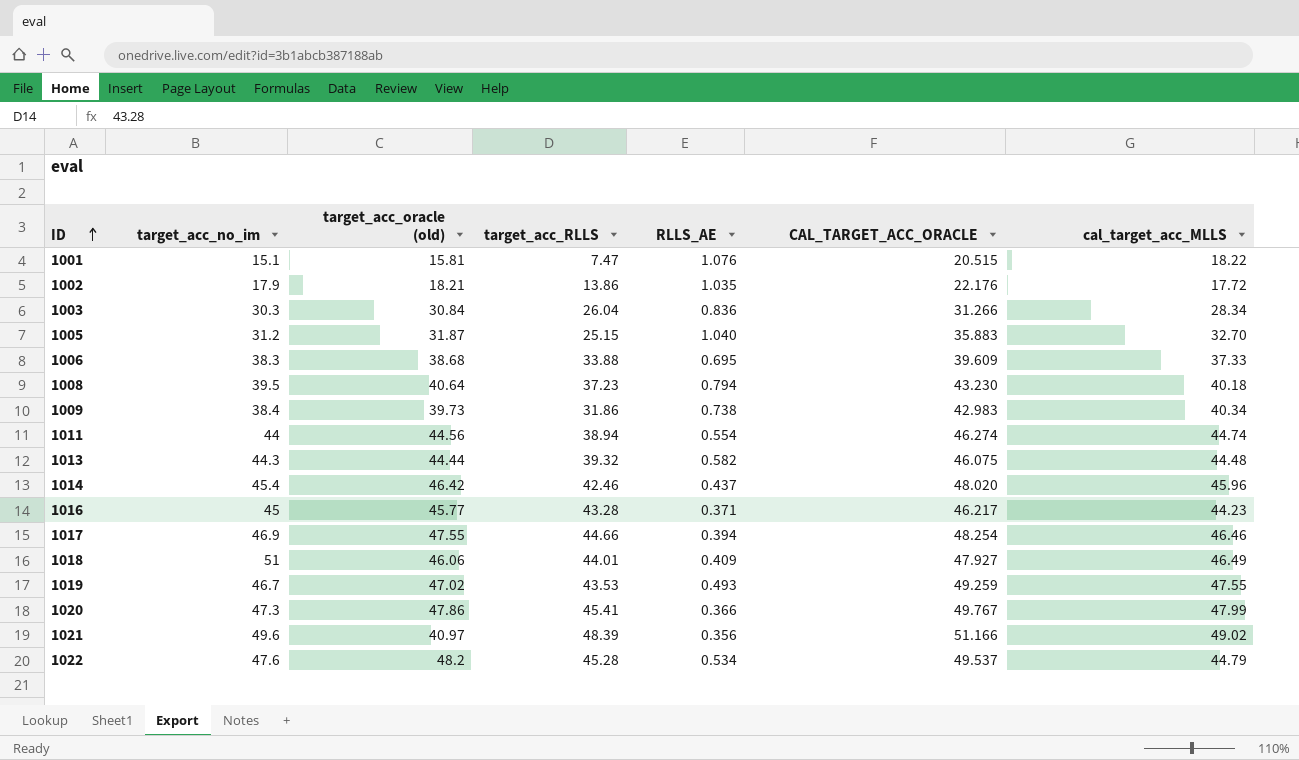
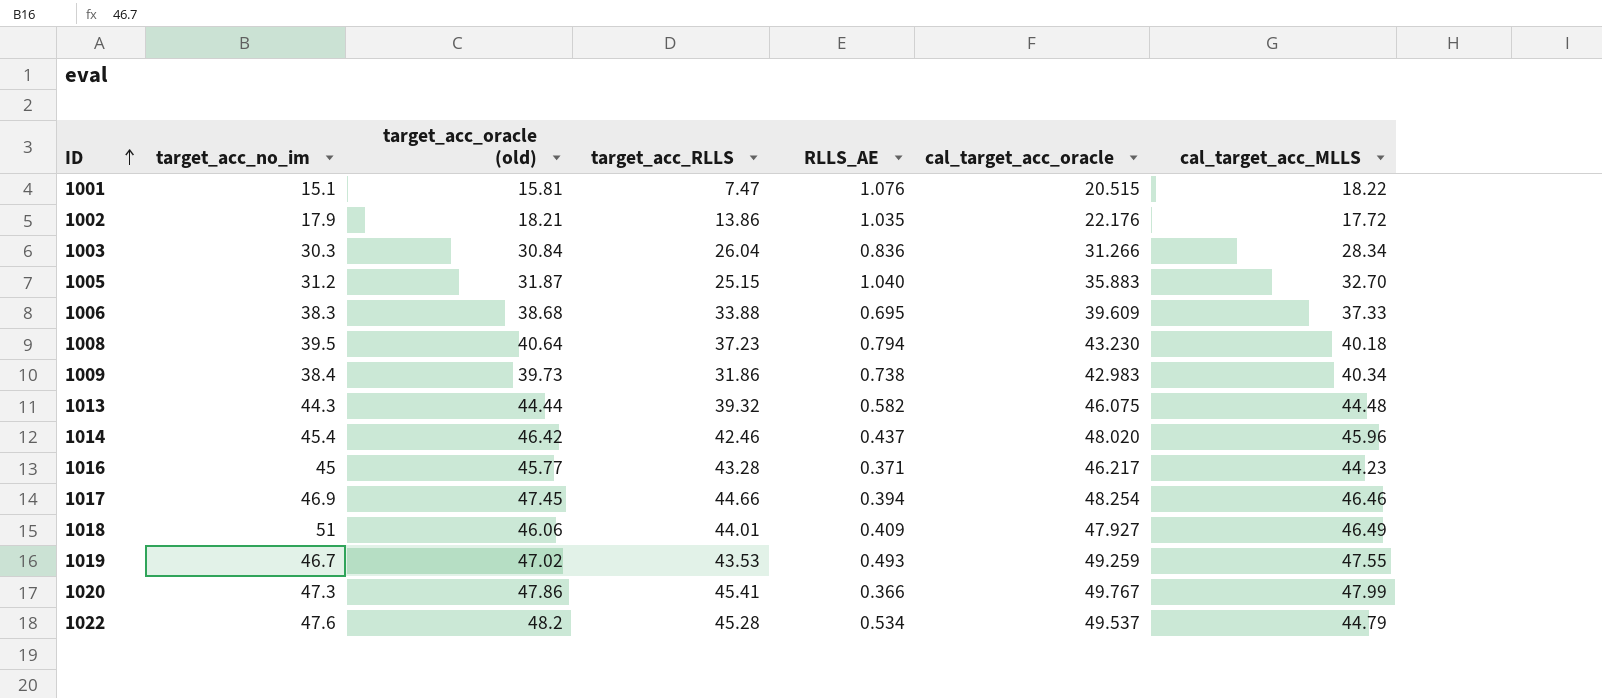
column name: CAL_TARGET_ACC_ORACLE -> cal_target_acc_oracle
row 1011: 44 | 44.56 | 38.94 | 0.554 | 46.274 | 44.74 -> none
row 1021: 49.6 | 40.97 | 48.39 | 0.356 | 51.166 | 49.02 -> none
1017 | target_acc_oracle (old): 47.55 -> 47.45

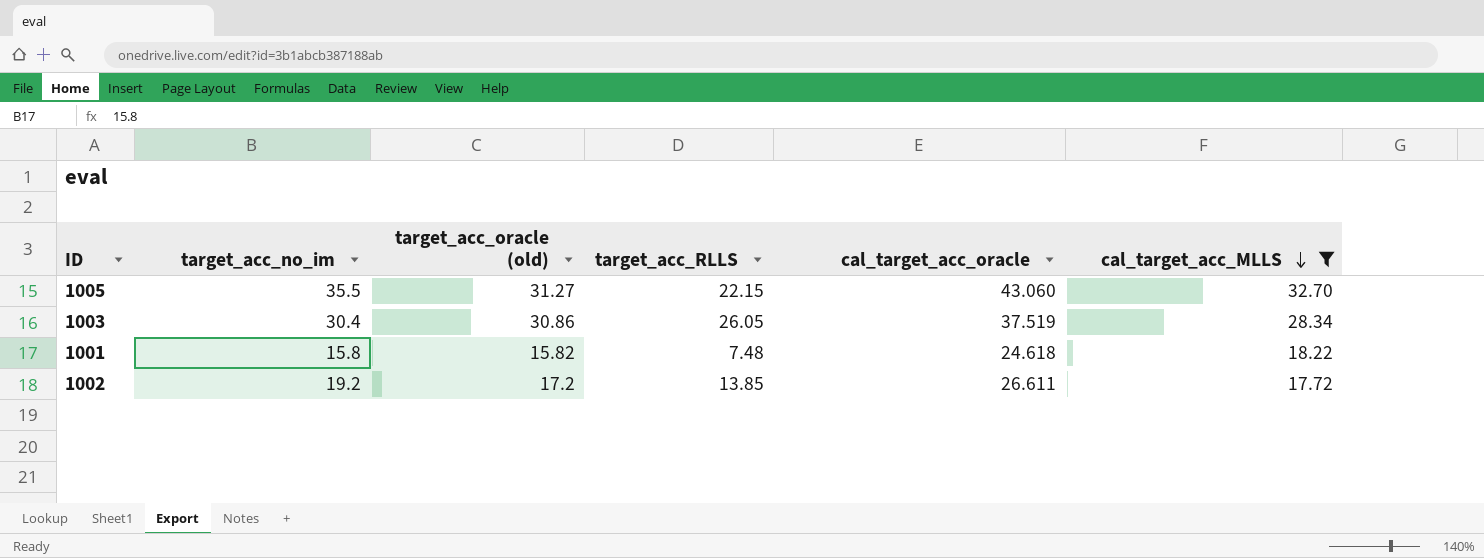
filter: none -> cal_target_acc_MLLS <= 32.70
row order: ID ascending -> cal_target_acc_MLLS descending
column RLLS_AE | position: 5 -> none
1005 | target_acc_no_im: 31.2 -> 35.5
1005 | target_acc_oracle (old): 31.87 -> 31.27
1005 | target_acc_RLLS: 25.15 -> 22.15
1005 | cal_target_acc_oracle: 35.883 -> 43.060
1003 | target_acc_no_im: 30.3 -> 30.4
1003 | target_acc_oracle (old): 30.84 -> 30.86
1003 | target_acc_RLLS: 26.04 -> 26.05
1003 | cal_target_acc_oracle: 31.266 -> 37.519
1001 | target_acc_no_im: 15.1 -> 15.8
1001 | target_acc_oracle (old): 15.81 -> 15.82
1001 | target_acc_RLLS: 7.47 -> 7.48
1001 | cal_target_acc_oracle: 20.515 -> 24.618
1002 | target_acc_no_im: 17.9 -> 19.2
1002 | target_acc_oracle (old): 18.21 -> 17.2
1002 | target_acc_RLLS: 13.86 -> 13.85
1002 | cal_target_acc_oracle: 22.176 -> 26.611

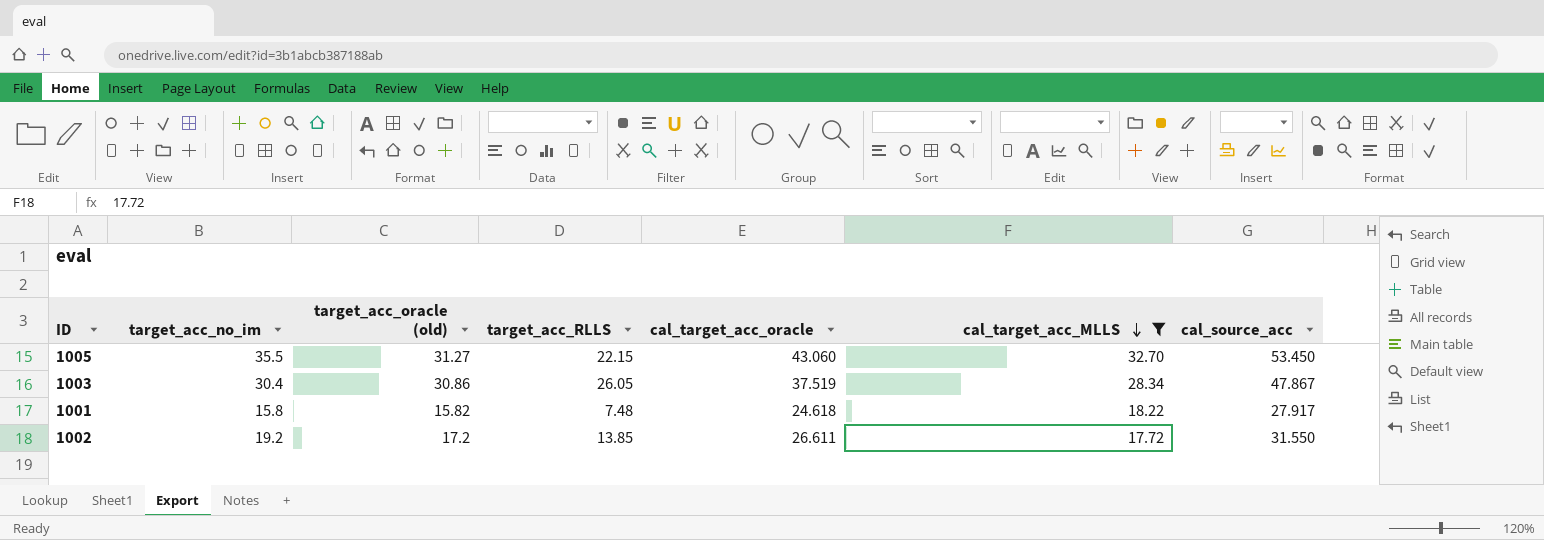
column cal_source_acc | position: none -> 7

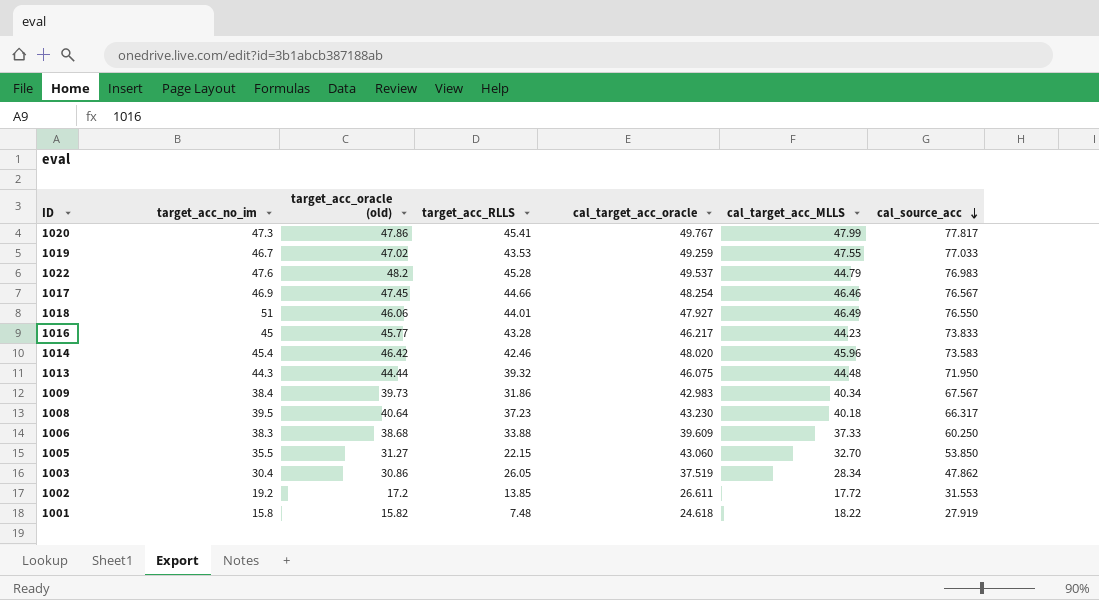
filter: cal_target_acc_MLLS <= 32.70 -> none
row order: cal_target_acc_MLLS descending -> cal_source_acc descending
1005 | cal_source_acc: 53.450 -> 53.850
1003 | cal_source_acc: 47.867 -> 47.862
1002 | cal_source_acc: 31.550 -> 31.553
1001 | cal_source_acc: 27.917 -> 27.919

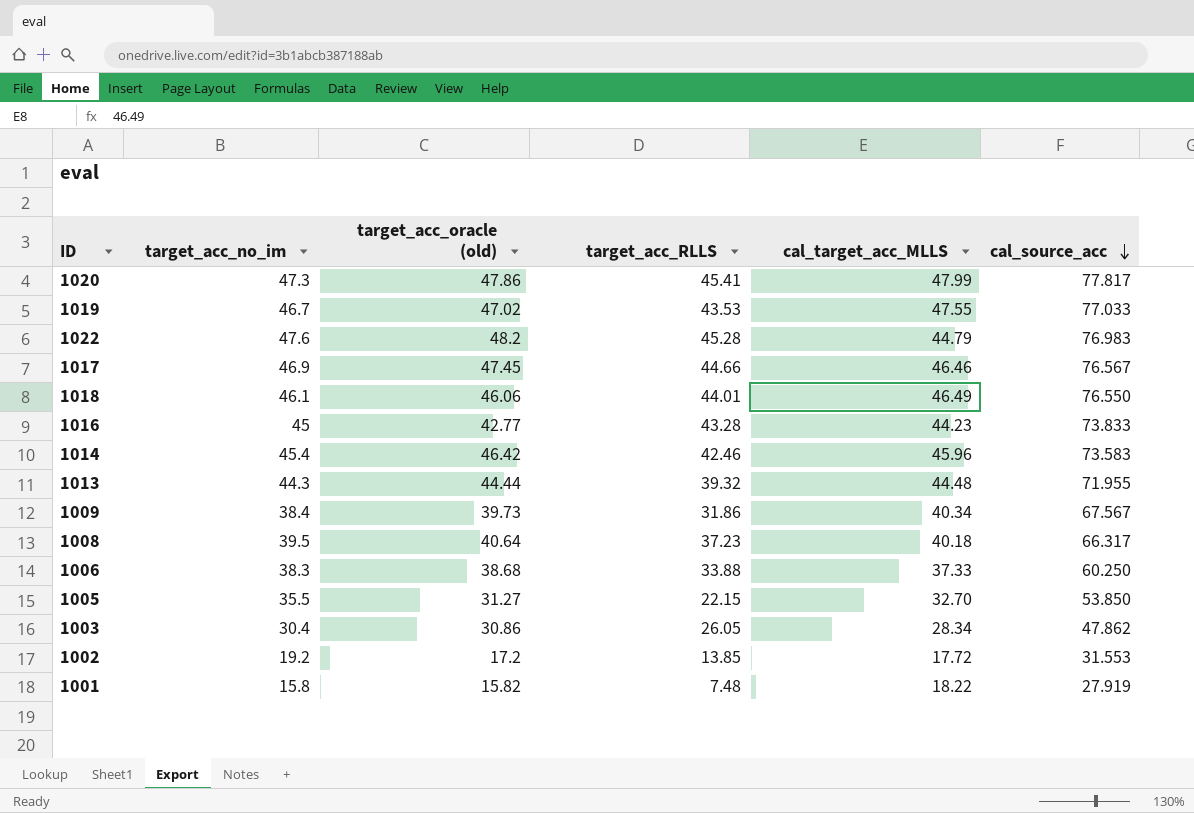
column cal_target_acc_oracle | position: 5 -> none
1018 | target_acc_no_im: 51 -> 46.1
1016 | target_acc_oracle (old): 45.77 -> 42.77
1013 | cal_source_acc: 71.950 -> 71.955

